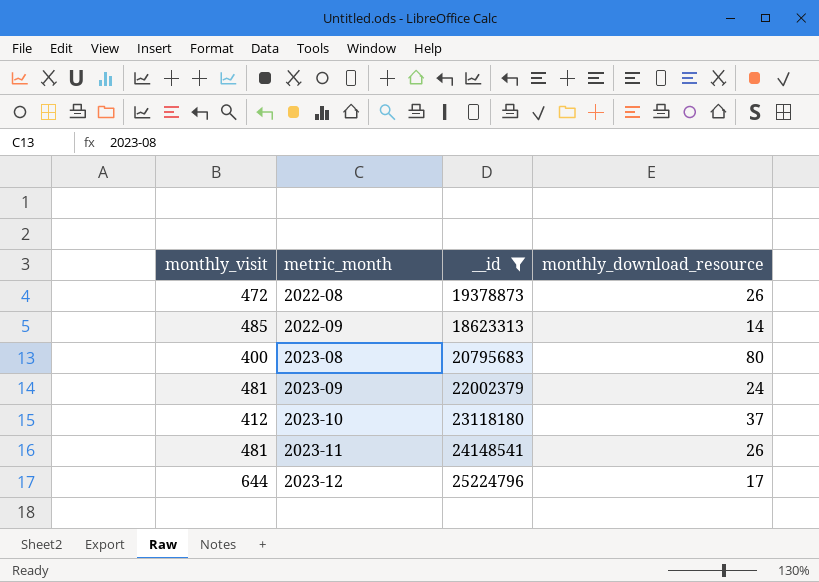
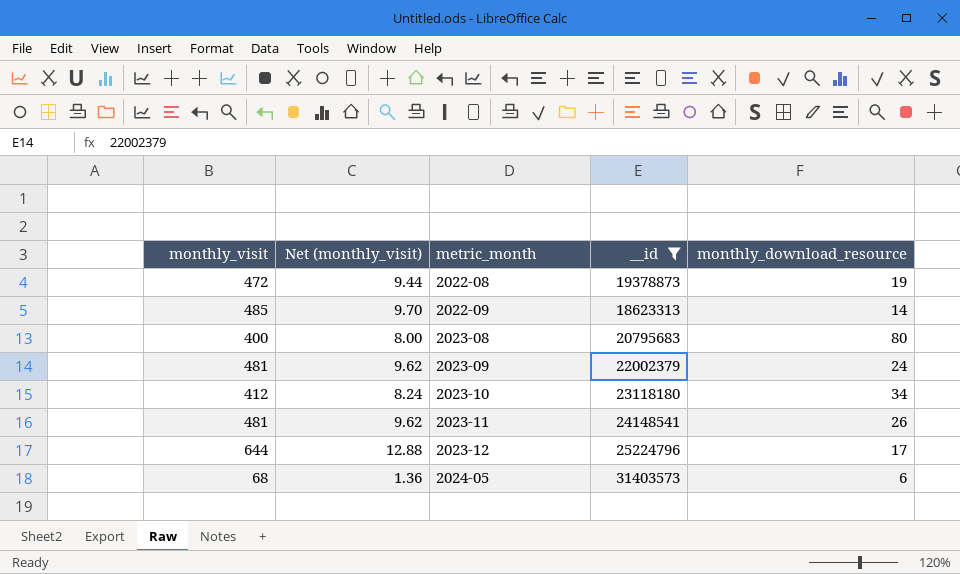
column Net (monthly_visit) | formula: none -> [monthly_visit] * 0.02
2022-08 | monthly_download_resource: 26 -> 19
2023-10 | monthly_download_resource: 37 -> 34
row 2024-05: none -> 68 | 1.36 | 31403573 | 6

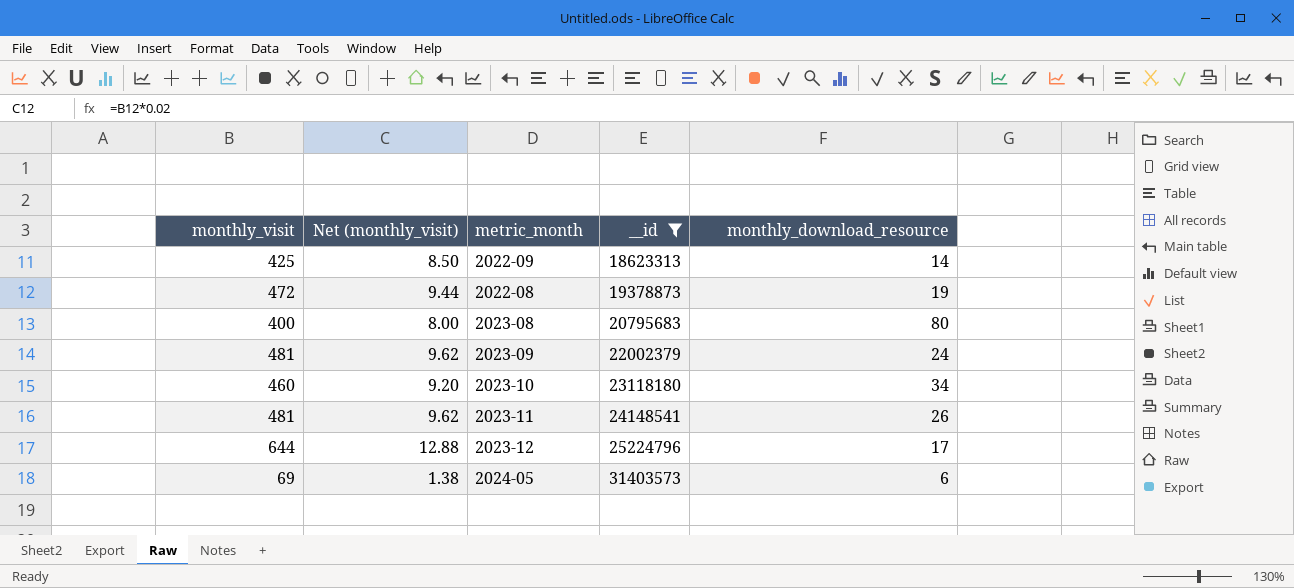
row order: metric_month ascending -> __id ascending
2022-09 | monthly_visit: 485 -> 425
2022-09 | Net (monthly_visit): 9.70 -> 8.50
2023-10 | monthly_visit: 412 -> 460
2023-10 | Net (monthly_visit): 8.24 -> 9.20
2024-05 | monthly_visit: 68 -> 69
2024-05 | Net (monthly_visit): 1.36 -> 1.38

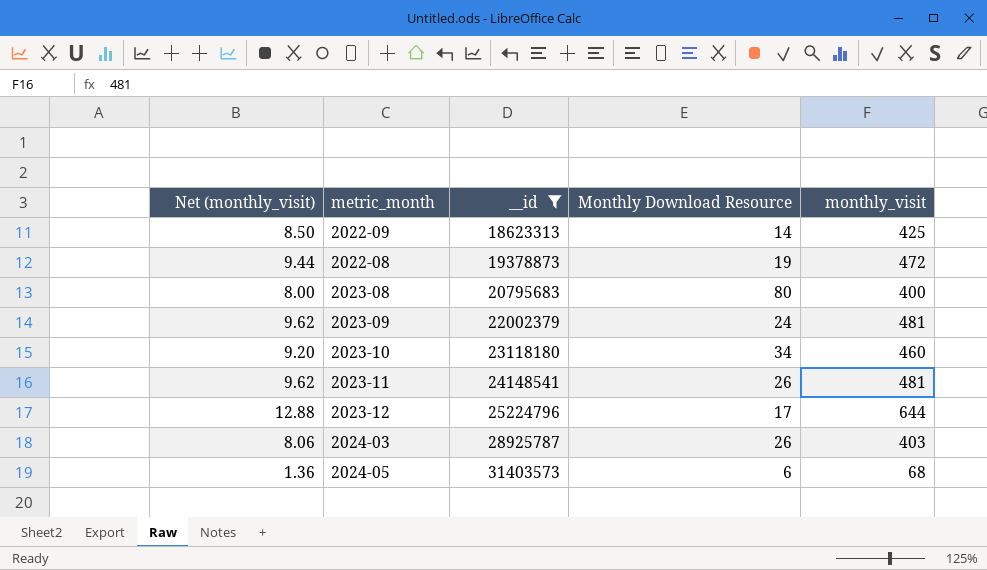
column name: monthly_download_resource -> Monthly Download Resource
column monthly_visit | position: 1 -> 5
row 2024-03: none -> 8.06 | 28925787 | 26 | 403
2024-05 | Net (monthly_visit): 1.38 -> 1.36
2024-05 | monthly_visit: 69 -> 68

